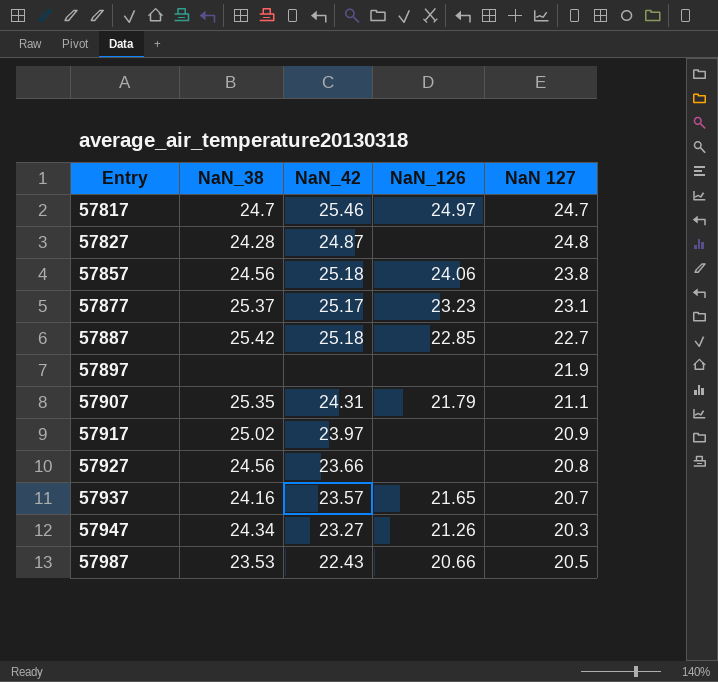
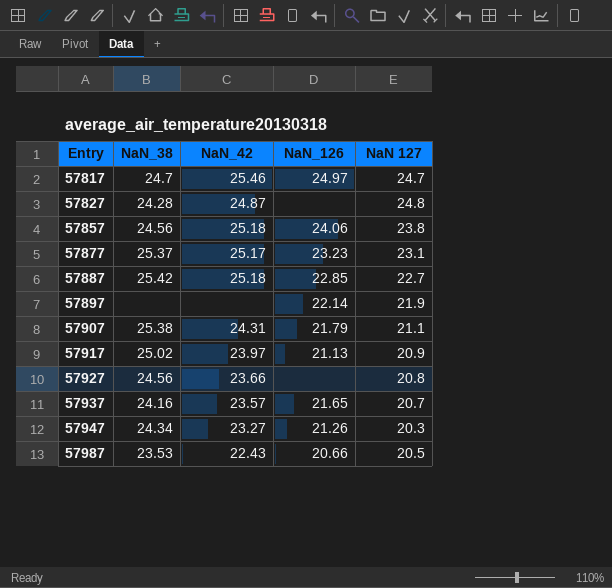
57897 | NaN_126: none -> 22.14
57907 | NaN_38: 25.35 -> 25.38
57917 | NaN_126: none -> 21.13

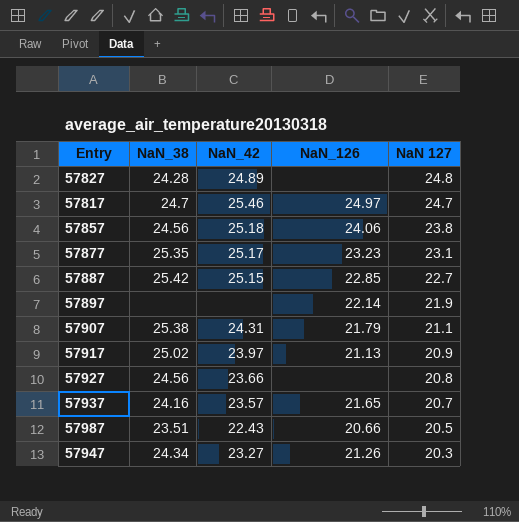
row order: Entry ascending -> NaN 127 descending
57827 | NaN_42: 24.87 -> 24.89
57877 | NaN_38: 25.37 -> 25.35
57887 | NaN_42: 25.18 -> 25.15
57987 | NaN_38: 23.53 -> 23.51

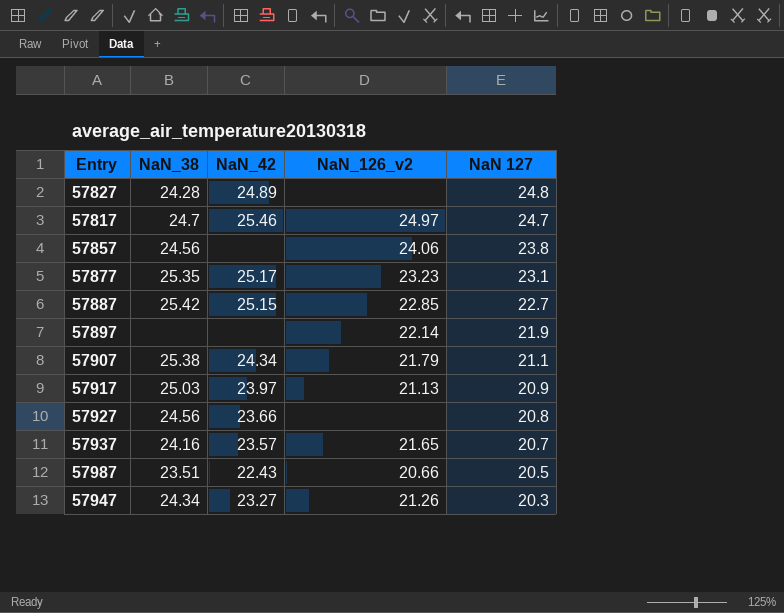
column name: NaN_126 -> NaN_126_v2
57857 | NaN_42: 25.18 -> none
57907 | NaN_42: 24.31 -> 24.34
57917 | NaN_38: 25.02 -> 25.03

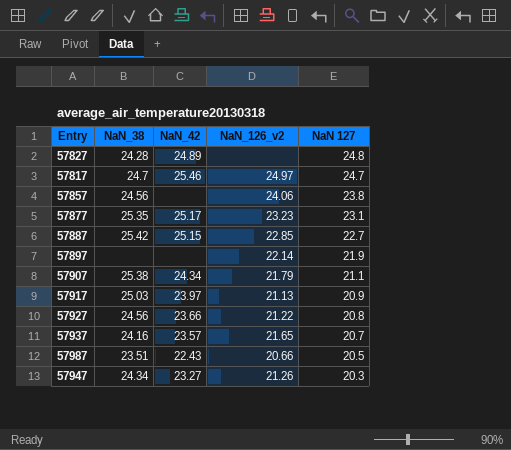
57927 | NaN_126_v2: none -> 21.22

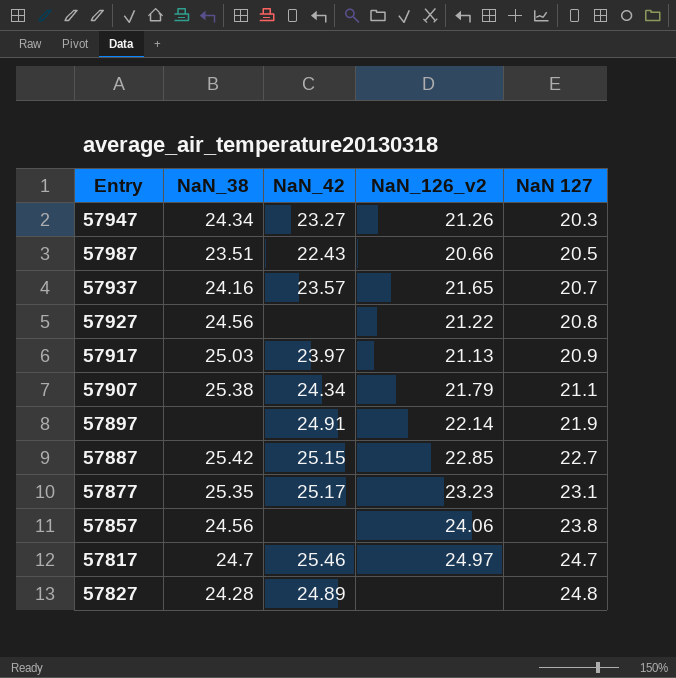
row order: NaN 127 descending -> NaN 127 ascending
57927 | NaN_42: 23.66 -> none
57897 | NaN_42: none -> 24.91

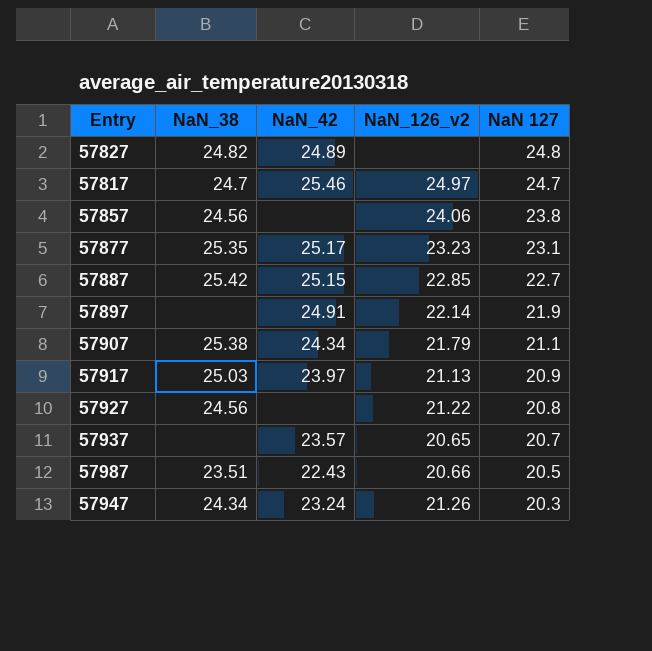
row order: NaN 127 ascending -> NaN 127 descending
57827 | NaN_38: 24.28 -> 24.82
57937 | NaN_38: 24.16 -> none
57937 | NaN_126_v2: 21.65 -> 20.65
57947 | NaN_42: 23.27 -> 23.24

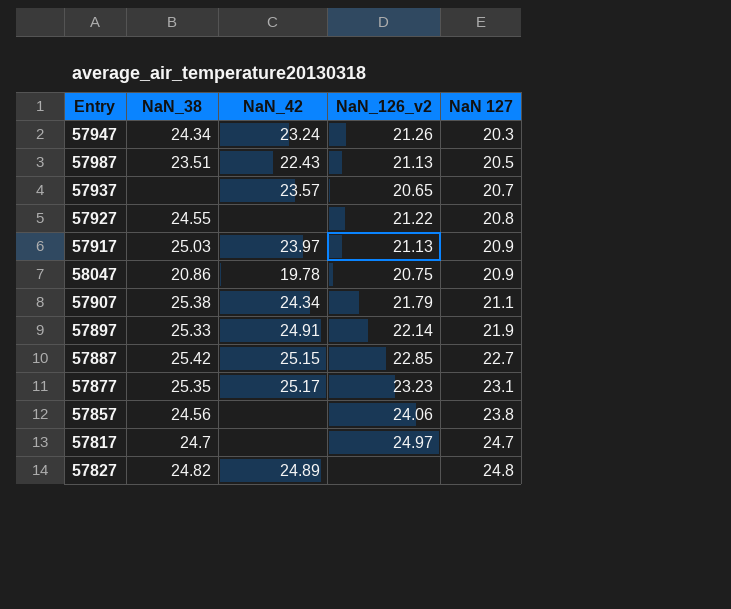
row order: NaN 127 descending -> NaN 127 ascending
57987 | NaN_126_v2: 20.66 -> 21.13
57927 | NaN_38: 24.56 -> 24.55
row 58047: none -> 20.86 | 19.78 | 20.75 | 20.9
57897 | NaN_38: none -> 25.33
57817 | NaN_42: 25.46 -> none

